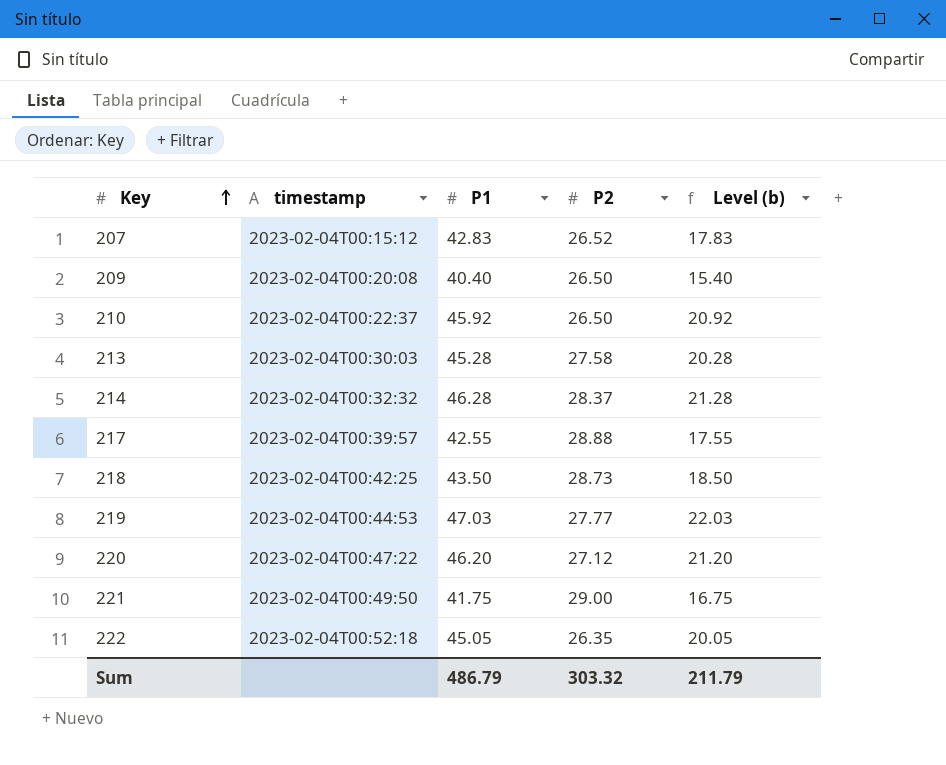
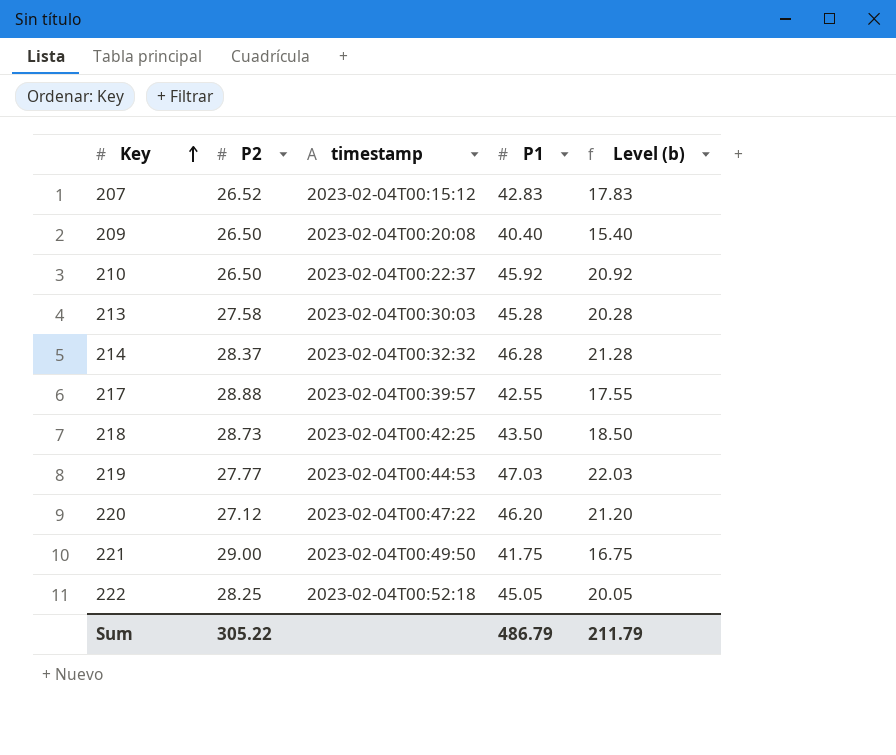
column P2 | position: 4 -> 2
222 | P2: 26.35 -> 28.25
Sum | P2: 303.32 -> 305.22

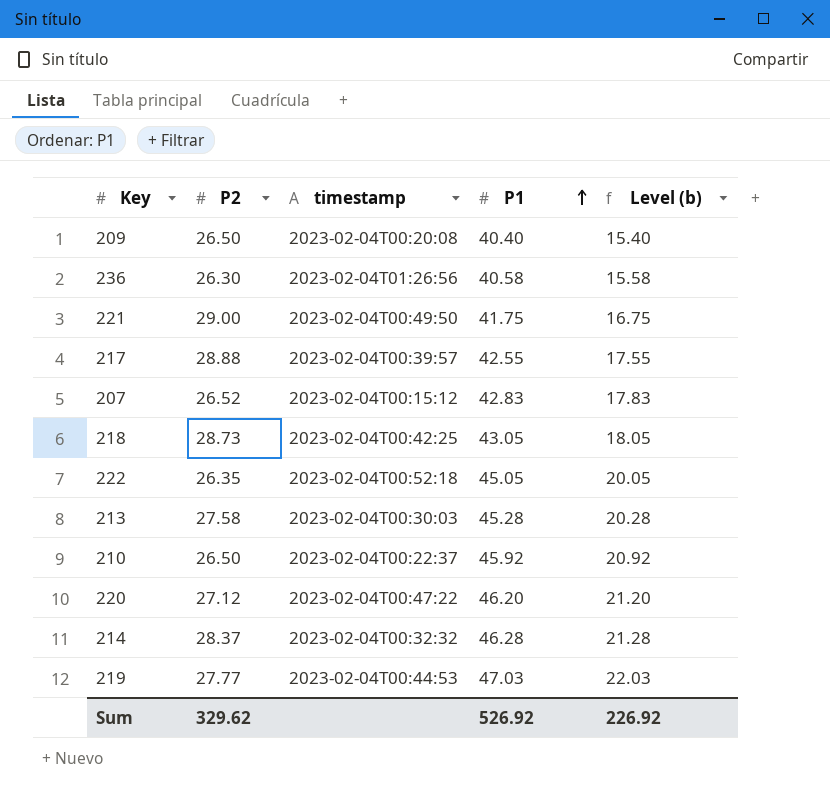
row order: Key ascending -> P1 ascending
row 236: none -> 26.30 | 2023-02-04T01:26:56 | 40.58 | 15.58
218 | P1: 43.50 -> 43.05
218 | Level (b): 18.50 -> 18.05
222 | P2: 28.25 -> 26.35
Sum | P2: 305.22 -> 329.62
Sum | P1: 486.79 -> 526.92
Sum | Level (b): 211.79 -> 226.92

